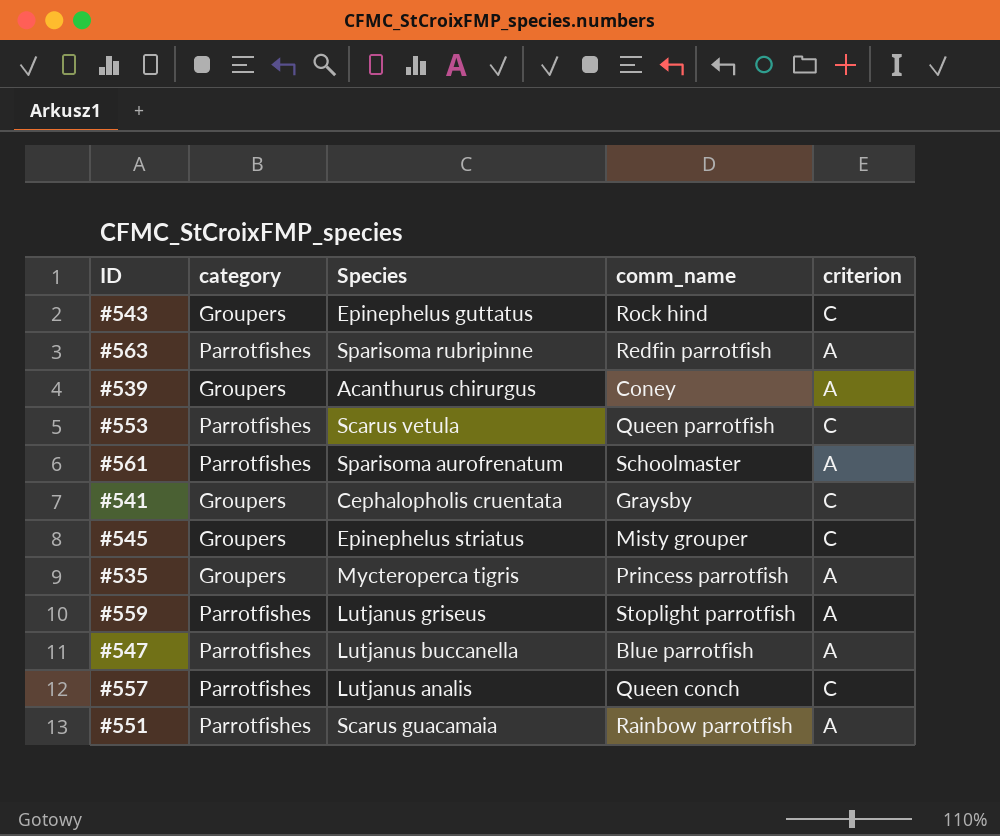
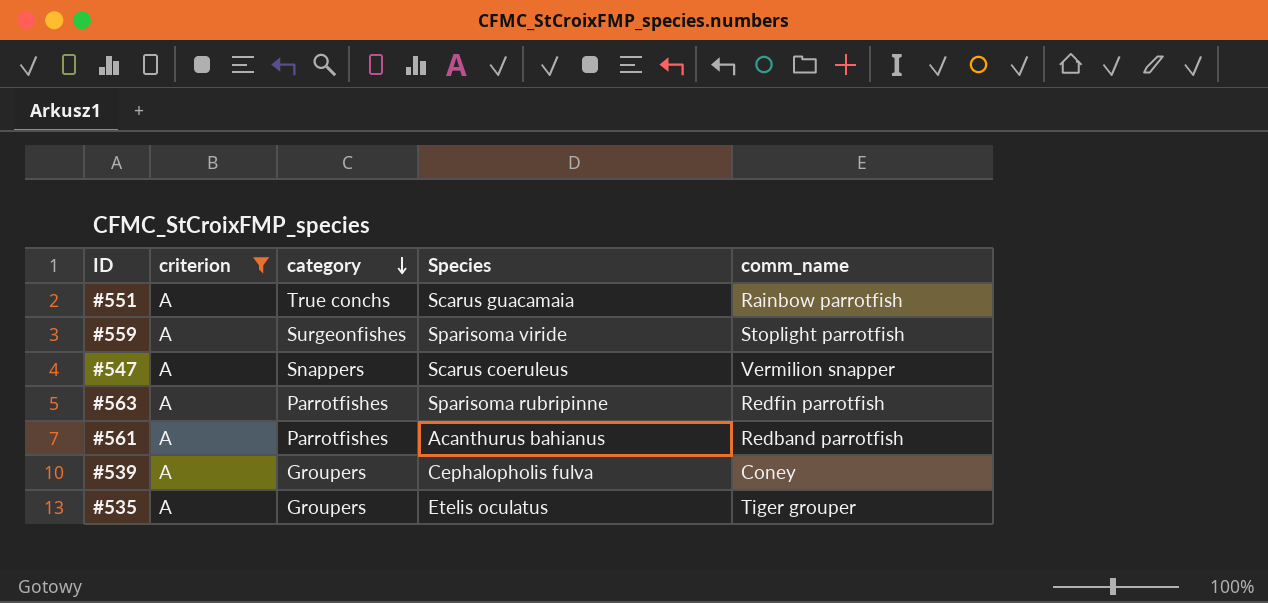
filter: none -> criterion = A
row order: none -> category descending
column criterion | position: 5 -> 2
#551 | category: Parrotfishes -> True conchs
#559 | category: Parrotfishes -> Surgeonfishes
#559 | Species: Lutjanus griseus -> Sparisoma viride
#547 | category: Parrotfishes -> Snappers
#547 | Species: Lutjanus buccanella -> Scarus coeruleus
#547 | comm_name: Blue parrotfish -> Vermilion snapper
#561 | Species: Sparisoma aurofrenatum -> Acanthurus bahianus
#561 | comm_name: Schoolmaster -> Redband parrotfish
#539 | Species: Acanthurus chirurgus -> Cephalopholis fulva
#535 | Species: Mycteroperca tigris -> Etelis oculatus
#535 | comm_name: Princess parrotfish -> Tiger grouper

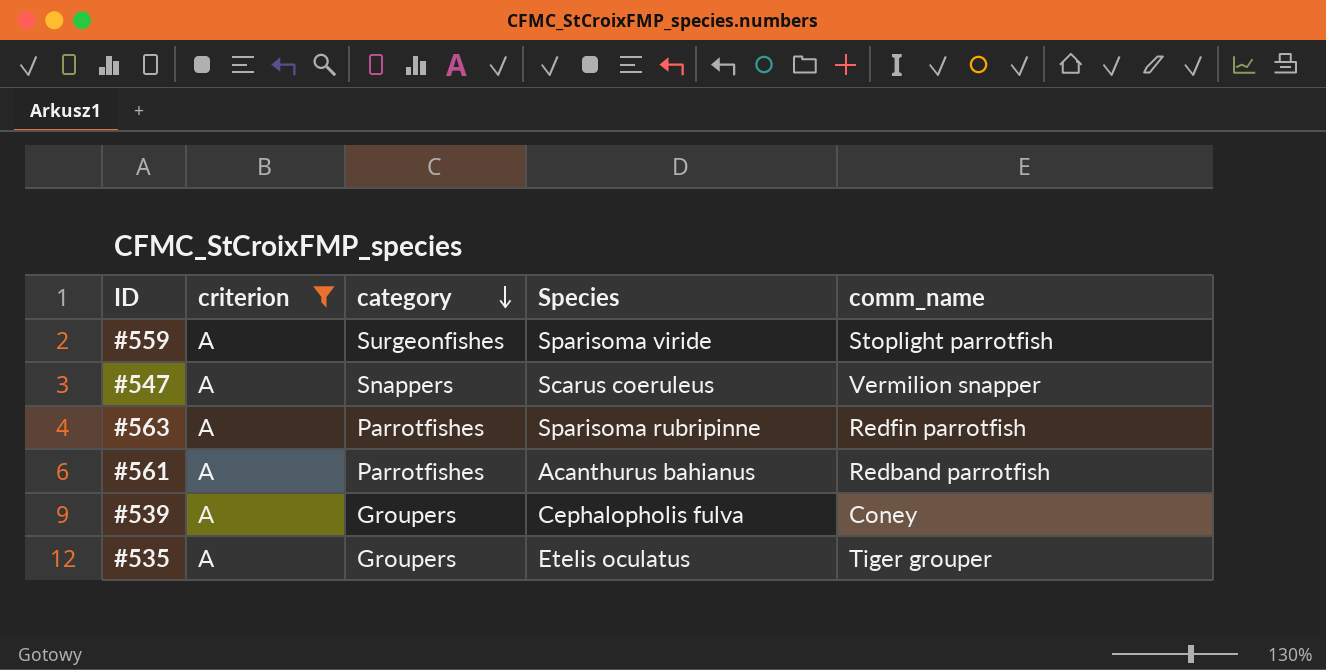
row #551: A | True conchs | Scarus guacamaia | Rainbow parrotfish -> none

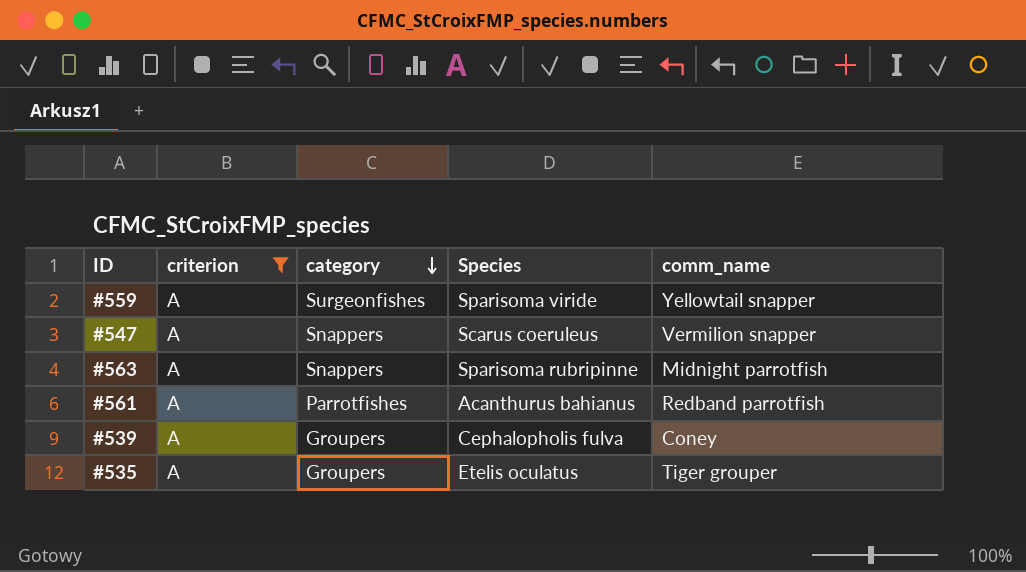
#559 | comm_name: Stoplight parrotfish -> Yellowtail snapper
#563 | category: Parrotfishes -> Snappers
#563 | comm_name: Redfin parrotfish -> Midnight parrotfish

